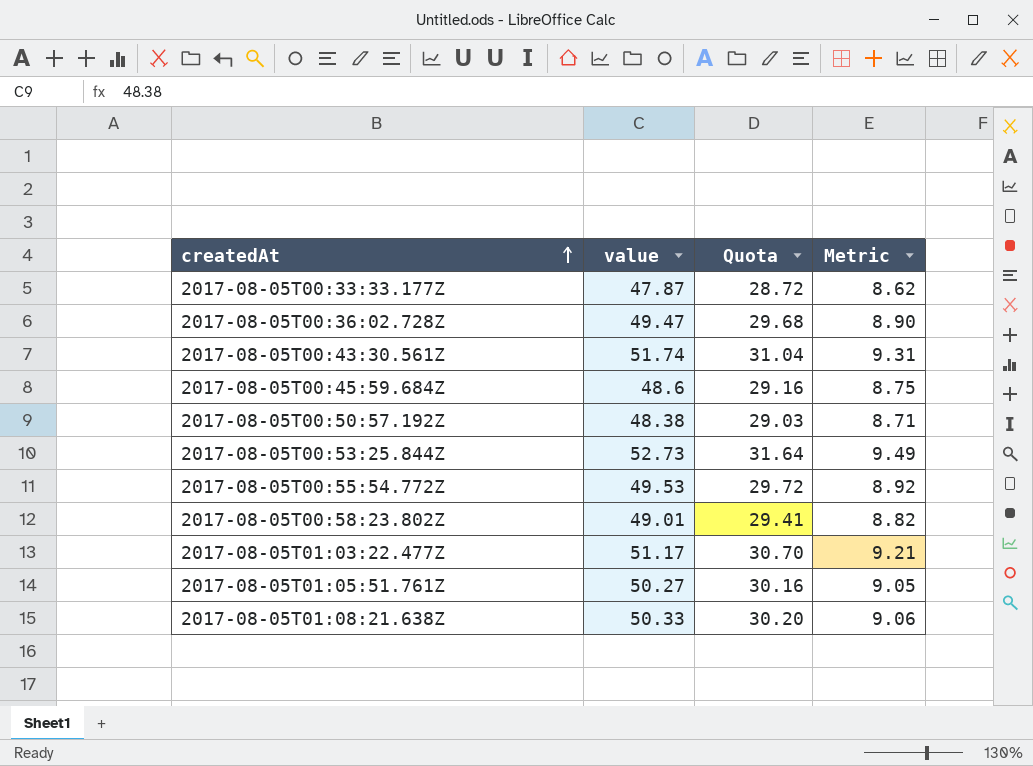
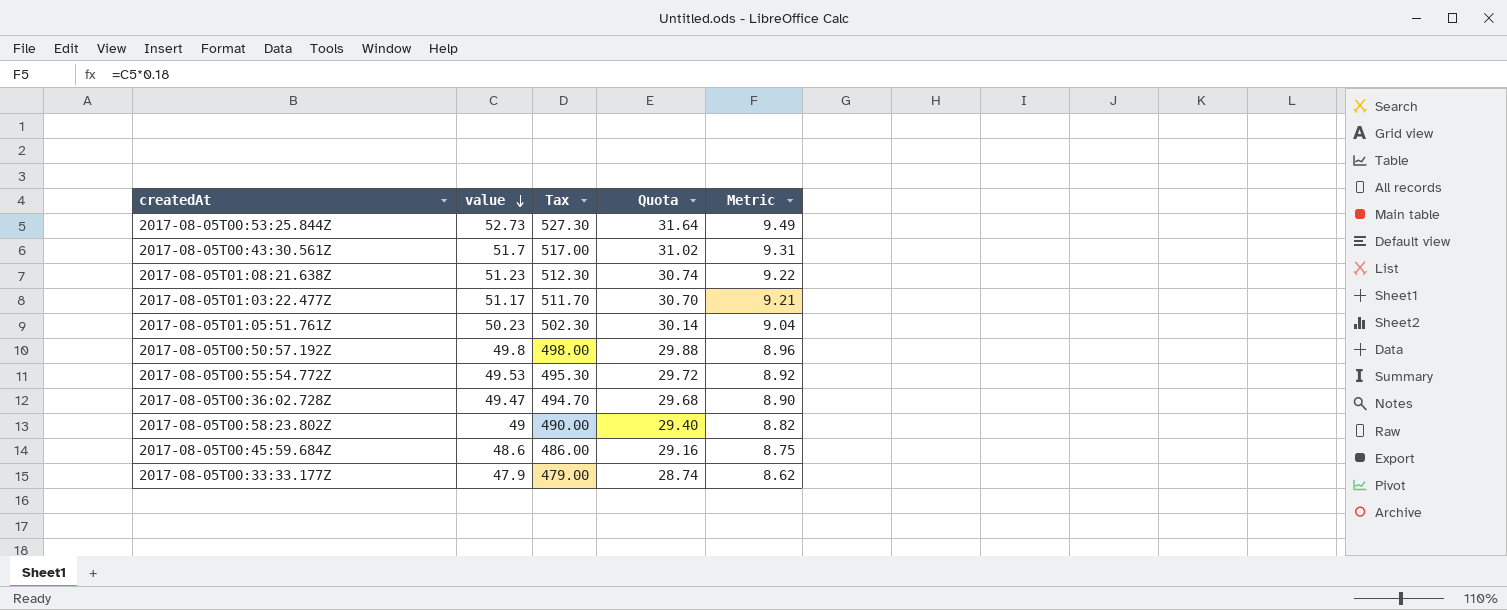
row order: createdAt ascending -> value descending
column Tax | formula: none -> [value] * 10
2017-08-05T00:43:30.561Z | value: 51.74 -> 51.7
2017-08-05T00:43:30.561Z | Quota: 31.04 -> 31.02
2017-08-05T01:08:21.638Z | value: 50.33 -> 51.23
2017-08-05T01:08:21.638Z | Quota: 30.20 -> 30.74
2017-08-05T01:08:21.638Z | Metric: 9.06 -> 9.22
2017-08-05T01:05:51.761Z | value: 50.27 -> 50.23
2017-08-05T01:05:51.761Z | Quota: 30.16 -> 30.14
2017-08-05T01:05:51.761Z | Metric: 9.05 -> 9.04
2017-08-05T00:50:57.192Z | value: 48.38 -> 49.8
2017-08-05T00:50:57.192Z | Quota: 29.03 -> 29.88
2017-08-05T00:50:57.192Z | Metric: 8.71 -> 8.96
2017-08-05T00:58:23.802Z | value: 49.01 -> 49
2017-08-05T00:58:23.802Z | Quota: 29.41 -> 29.40
2017-08-05T00:33:33.177Z | value: 47.87 -> 47.9
2017-08-05T00:33:33.177Z | Quota: 28.72 -> 28.74

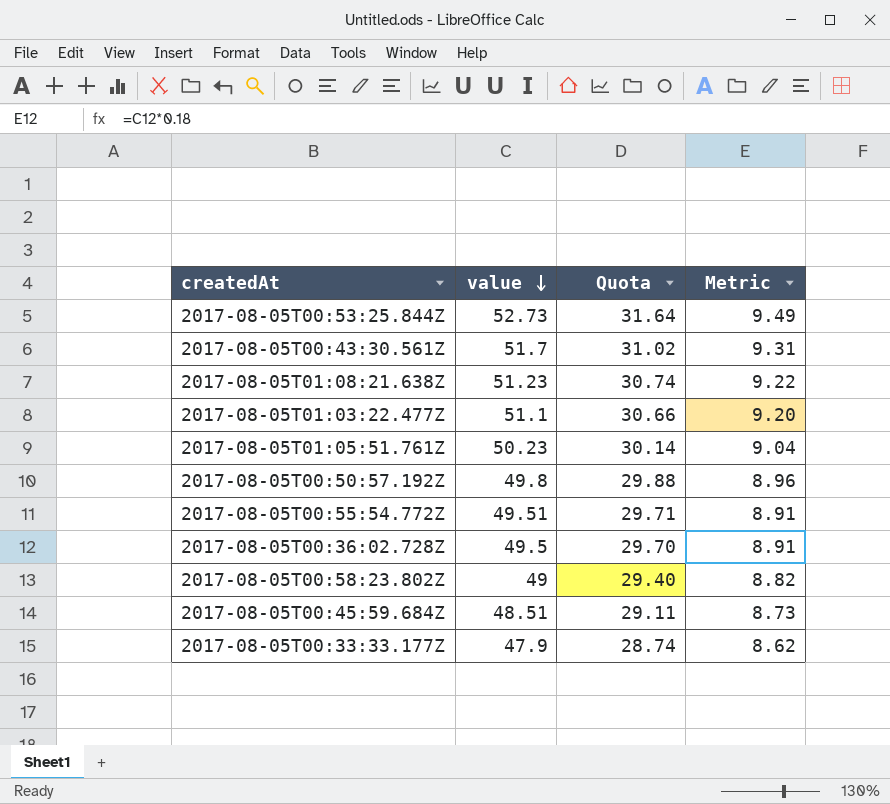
column Tax | formula: [value] * 10 -> none
2017-08-05T01:03:22.477Z | value: 51.17 -> 51.1
2017-08-05T01:03:22.477Z | Quota: 30.70 -> 30.66
2017-08-05T01:03:22.477Z | Metric: 9.21 -> 9.20
2017-08-05T00:55:54.772Z | value: 49.53 -> 49.51
2017-08-05T00:55:54.772Z | Quota: 29.72 -> 29.71
2017-08-05T00:55:54.772Z | Metric: 8.92 -> 8.91
2017-08-05T00:36:02.728Z | value: 49.47 -> 49.5
2017-08-05T00:36:02.728Z | Quota: 29.68 -> 29.70
2017-08-05T00:36:02.728Z | Metric: 8.90 -> 8.91
2017-08-05T00:45:59.684Z | value: 48.6 -> 48.51
2017-08-05T00:45:59.684Z | Quota: 29.16 -> 29.11
2017-08-05T00:45:59.684Z | Metric: 8.75 -> 8.73

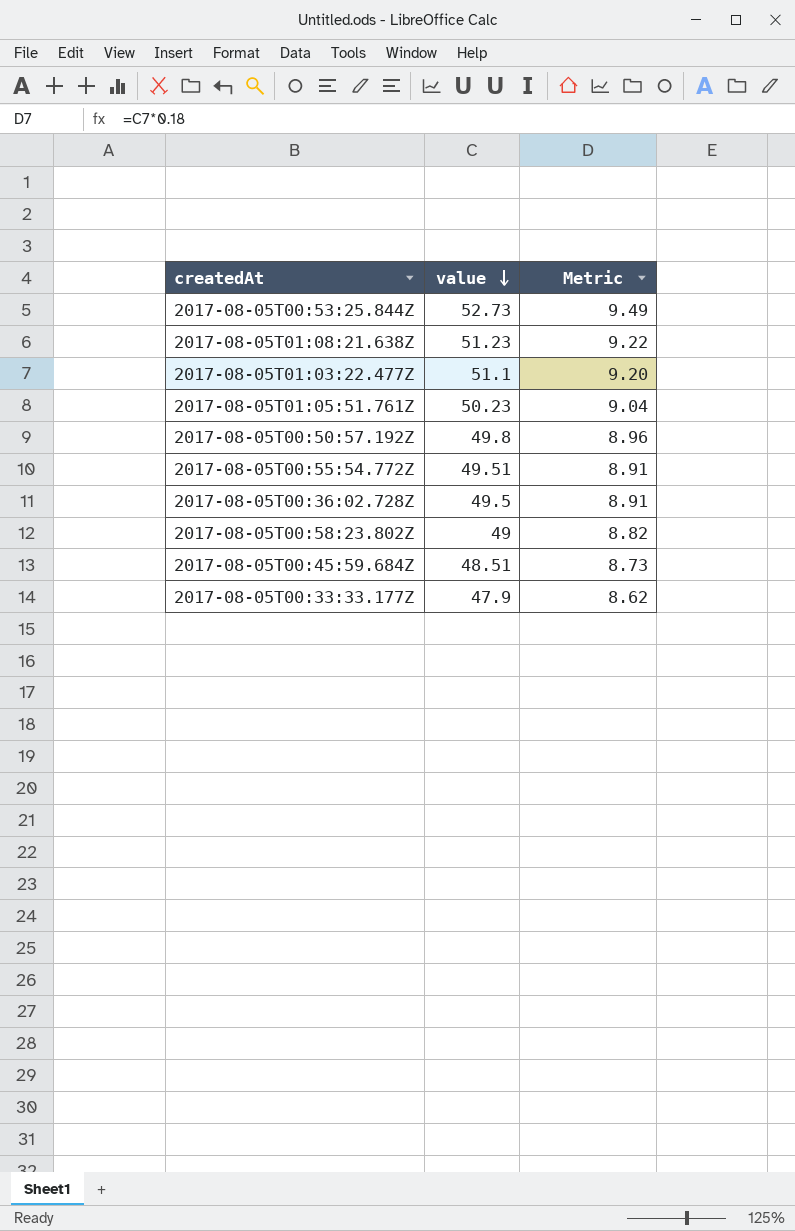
column Quota | formula: [value] * 0.6 -> none
row 2017-08-05T00:43:30.561Z: 51.7 | 31.02 | 9.31 -> none

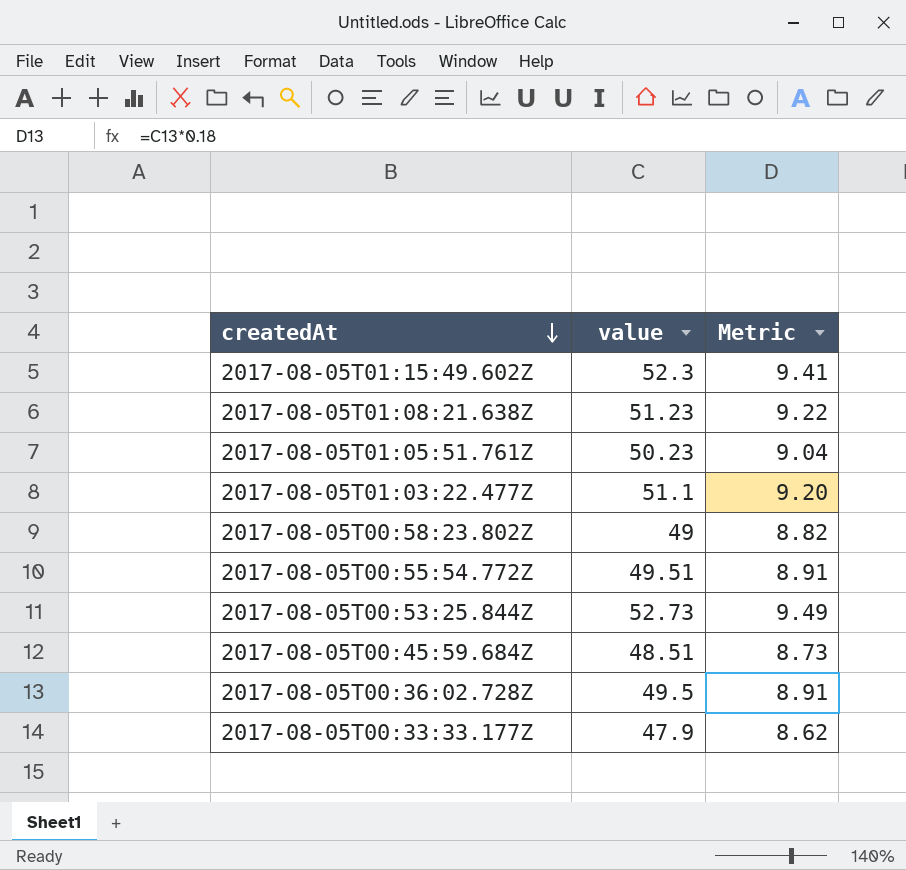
row order: value descending -> createdAt descending
row 2017-08-05T00:50:57.192Z: 49.8 | 8.96 -> none
row 2017-08-05T01:15:49.602Z: none -> 52.3 | 9.41

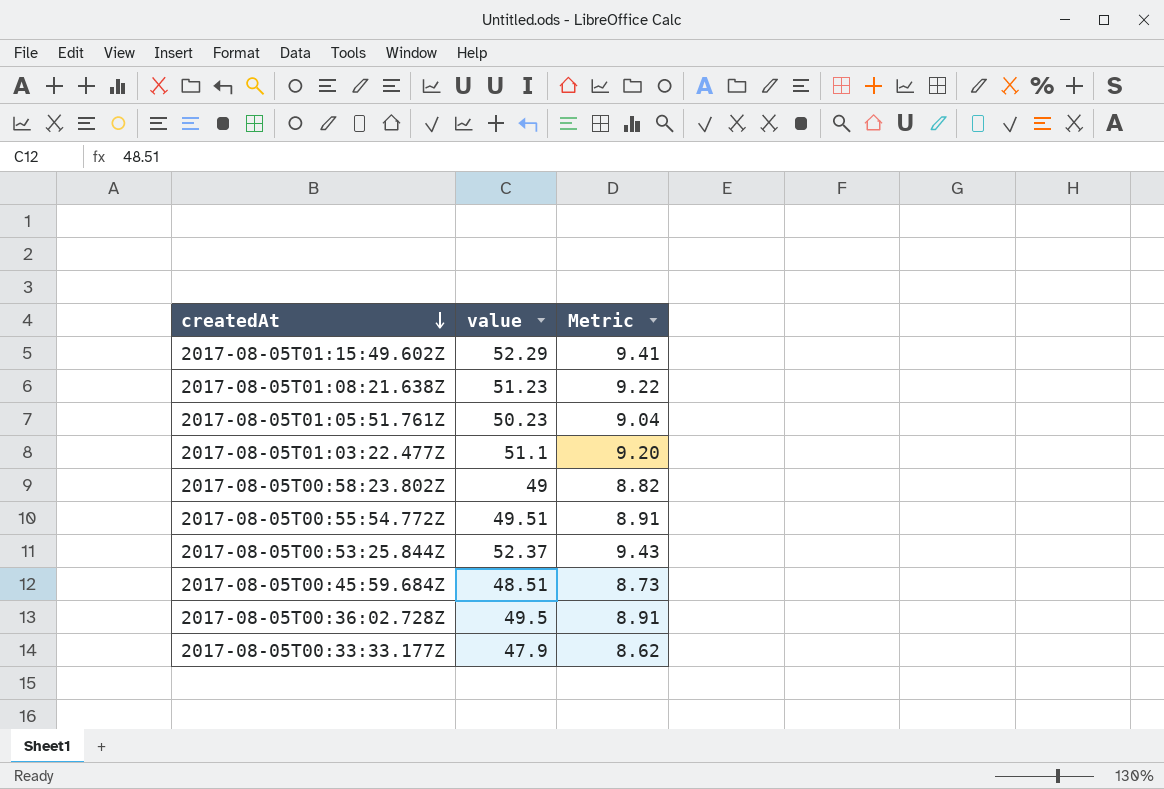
2017-08-05T01:15:49.602Z | value: 52.3 -> 52.29
2017-08-05T00:53:25.844Z | value: 52.73 -> 52.37
2017-08-05T00:53:25.844Z | Metric: 9.49 -> 9.43

